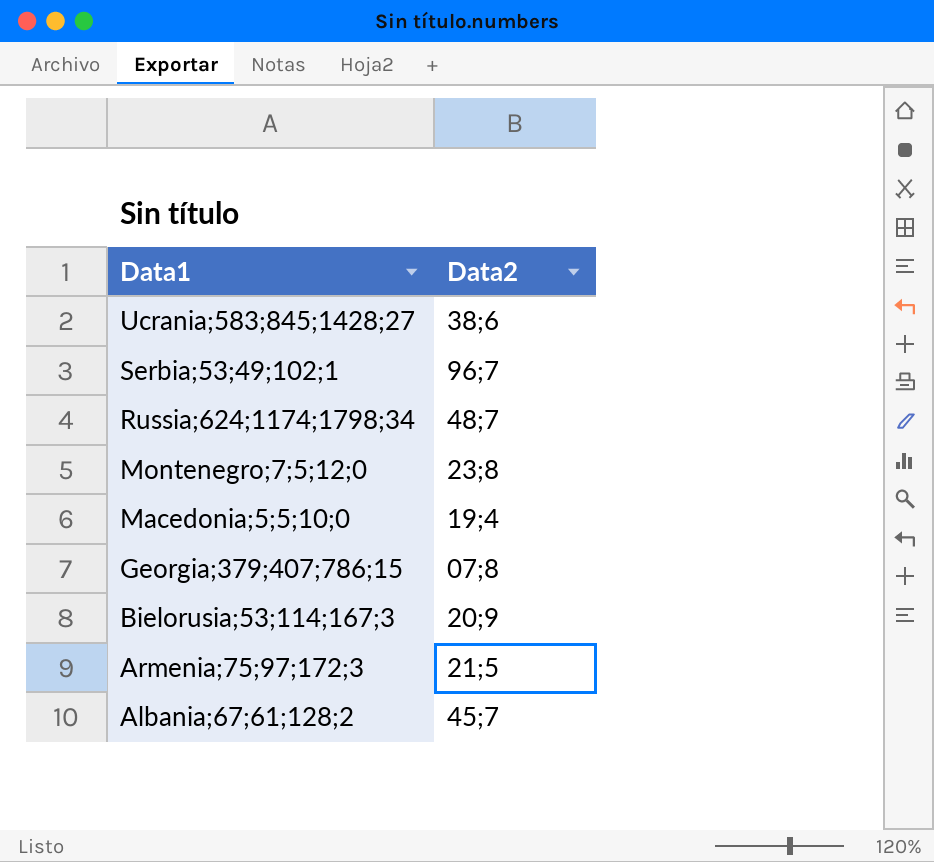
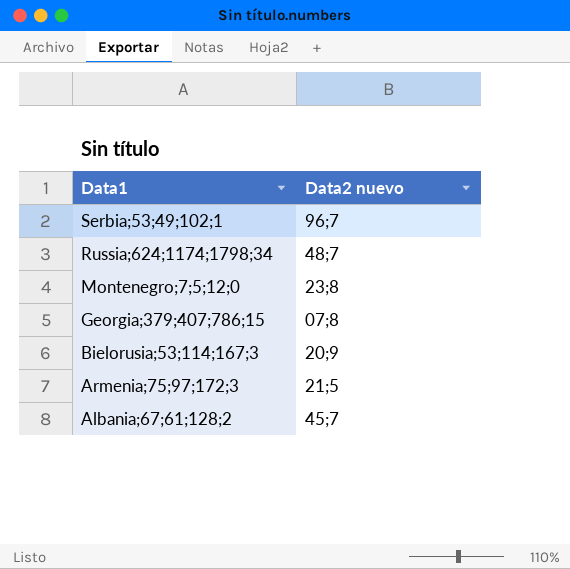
column name: Data2 -> Data2 nuevo
row Ucrania;583;845;1428;27: 38;6 -> none
row Macedonia;5;5;10;0: 19;4 -> none

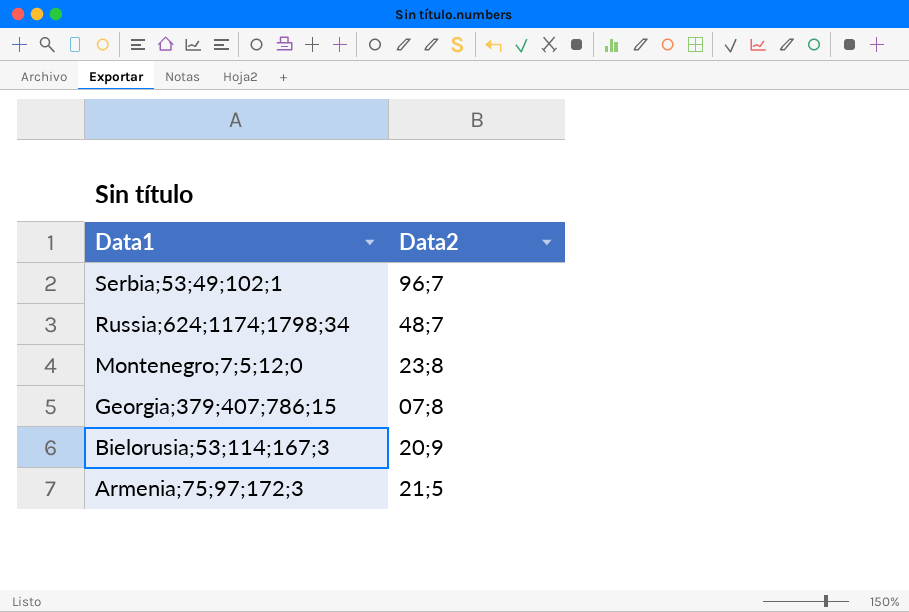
column name: Data2 nuevo -> Data2
row Albania;67;61;128;2: 45;7 -> none

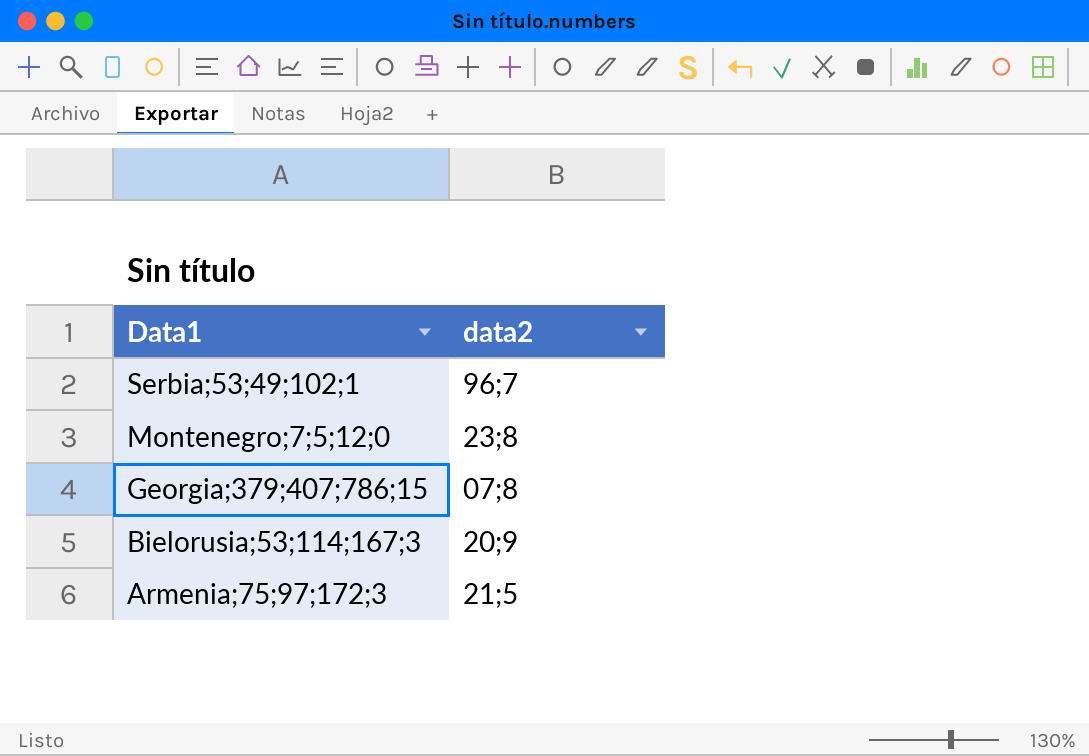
column name: Data2 -> data2
row Russia;624;1174;1798;34: 48;7 -> none

